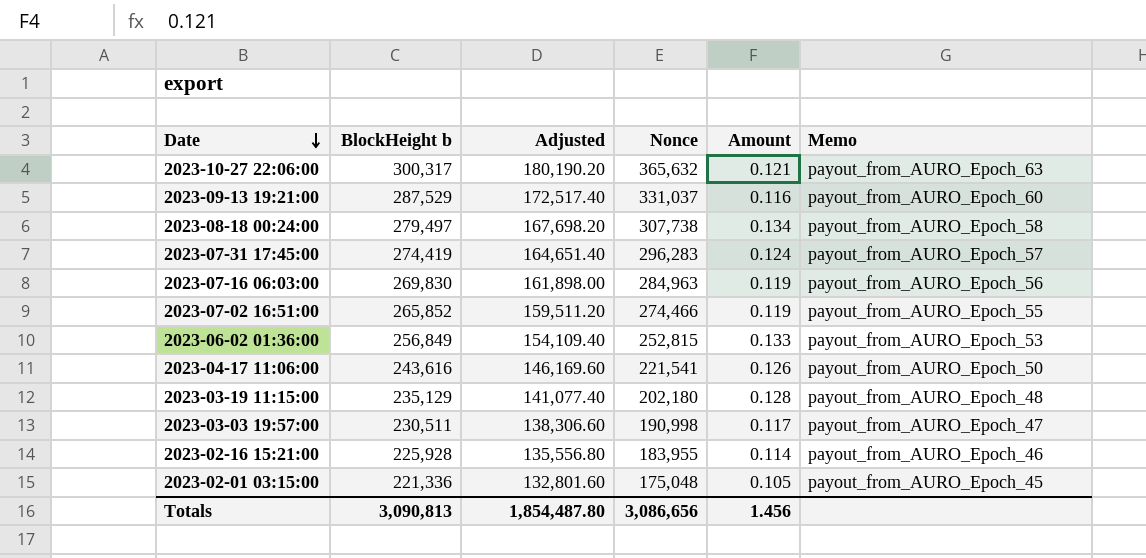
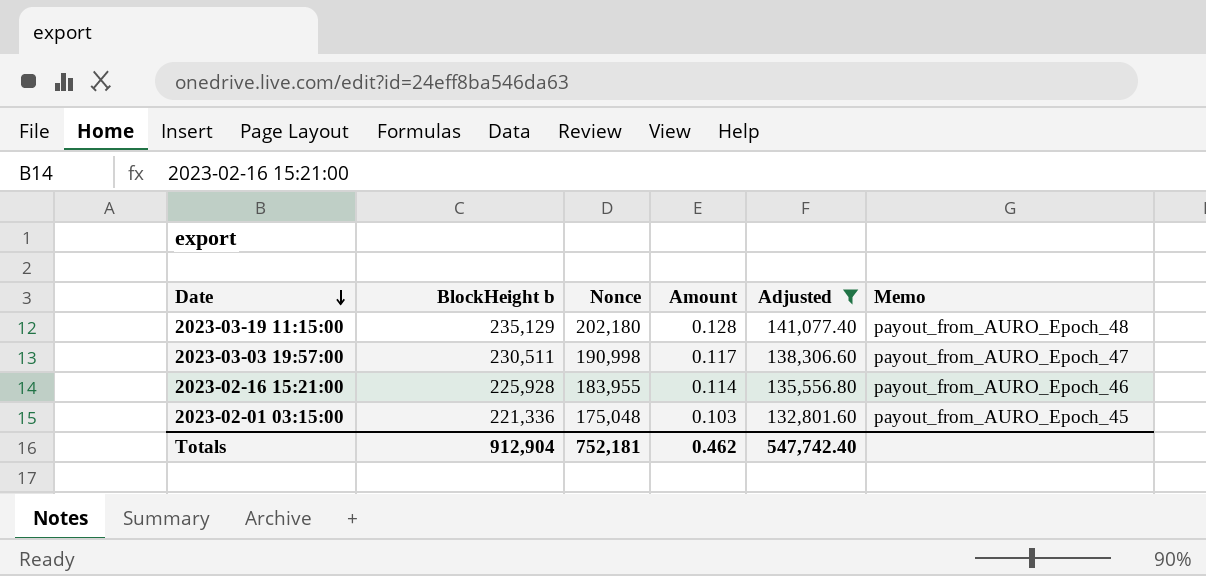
filter: none -> Adjusted <= 141,077.40
column Adjusted | position: 3 -> 5
2023-02-01 03:15:00 | Amount: 0.105 -> 0.103
Totals | BlockHeight b: 3,090,813 -> 912,904
Totals | Nonce: 3,086,656 -> 752,181
Totals | Amount: 1.456 -> 0.462
Totals | Adjusted: 1,854,487.80 -> 547,742.40

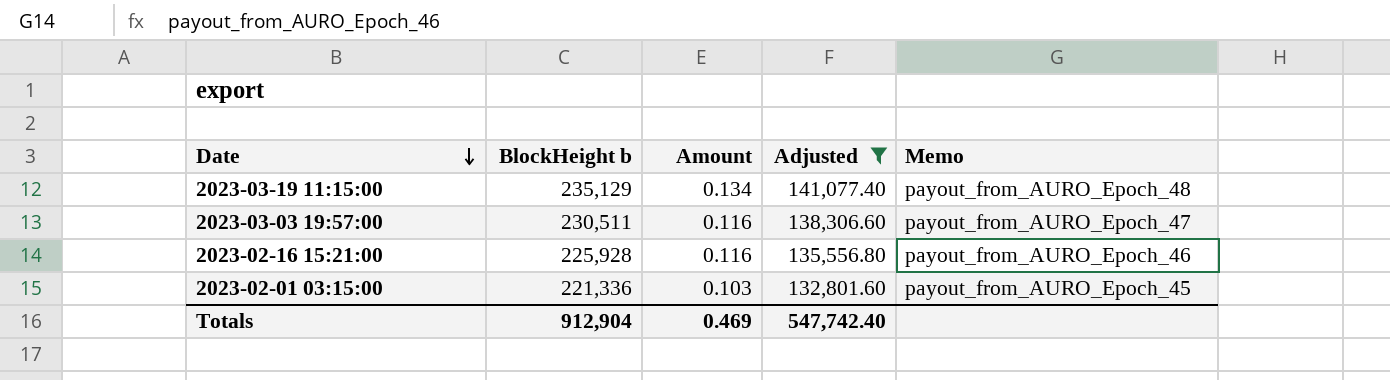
column Nonce | position: 3 -> none
2023-03-19 11:15:00 | Amount: 0.128 -> 0.134
2023-03-03 19:57:00 | Amount: 0.117 -> 0.116
2023-02-16 15:21:00 | Amount: 0.114 -> 0.116
Totals | Amount: 0.462 -> 0.469

